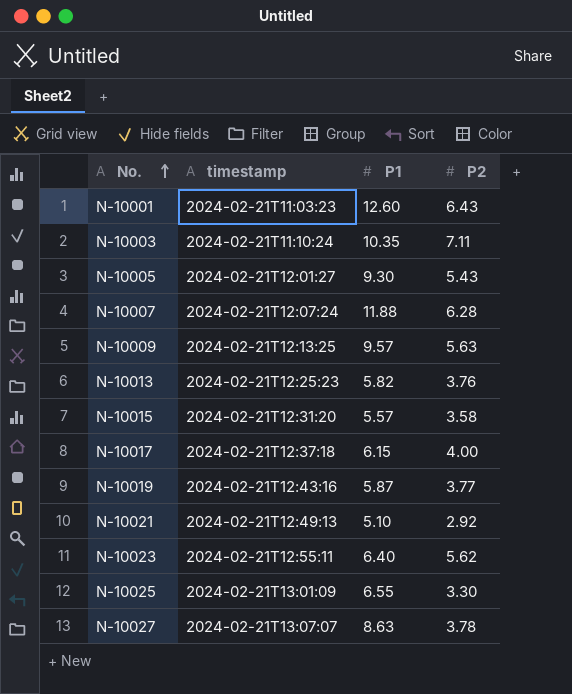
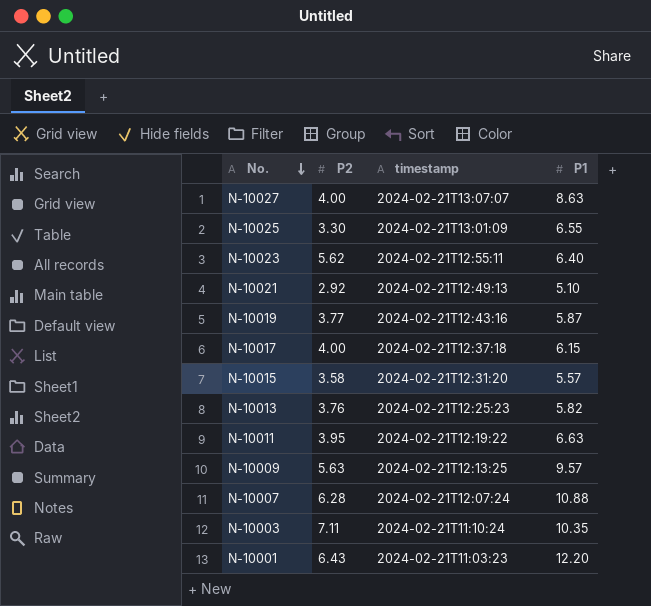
row order: No. ascending -> No. descending
column P2 | position: 4 -> 2
row N-10005: 2024-02-21T12:01:27 | 9.30 | 5.43 -> none
N-10027 | P2: 3.78 -> 4.00
row N-10011: none -> 3.95 | 2024-02-21T12:19:22 | 6.63
N-10007 | P1: 11.88 -> 10.88
N-10001 | P1: 12.60 -> 12.20

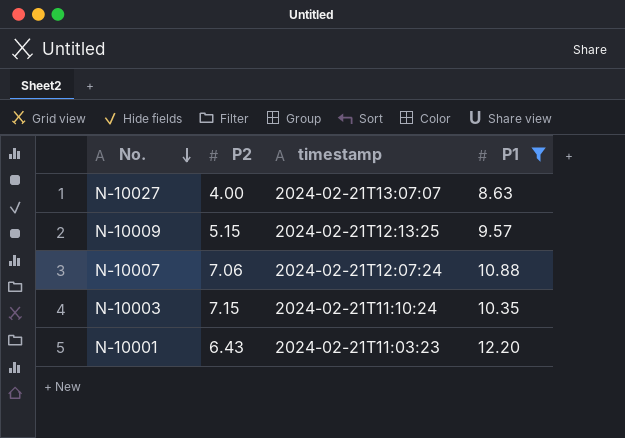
filter: none -> P1 >= 8.63
N-10009 | P2: 5.63 -> 5.15
N-10007 | P2: 6.28 -> 7.06
N-10003 | P2: 7.11 -> 7.15

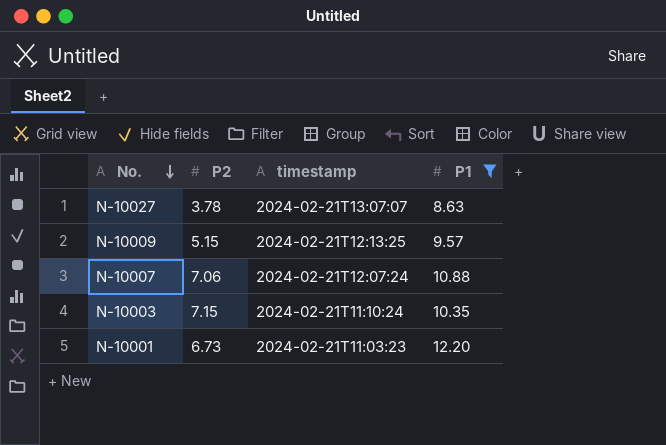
N-10027 | P2: 4.00 -> 3.78
N-10001 | P2: 6.43 -> 6.73

